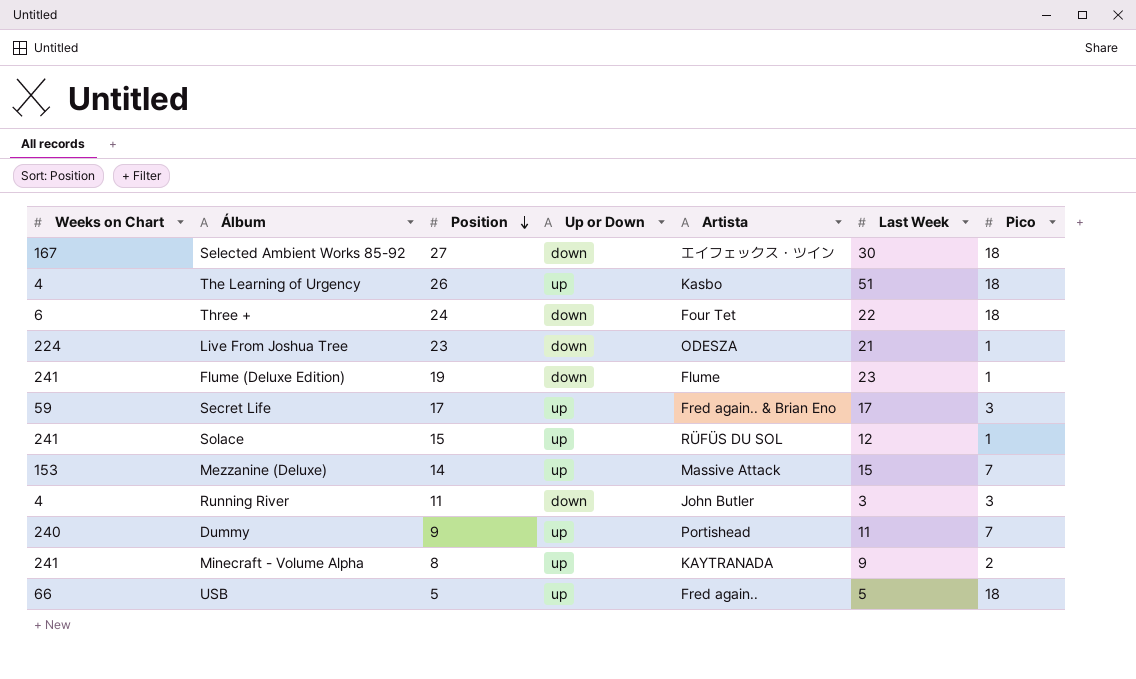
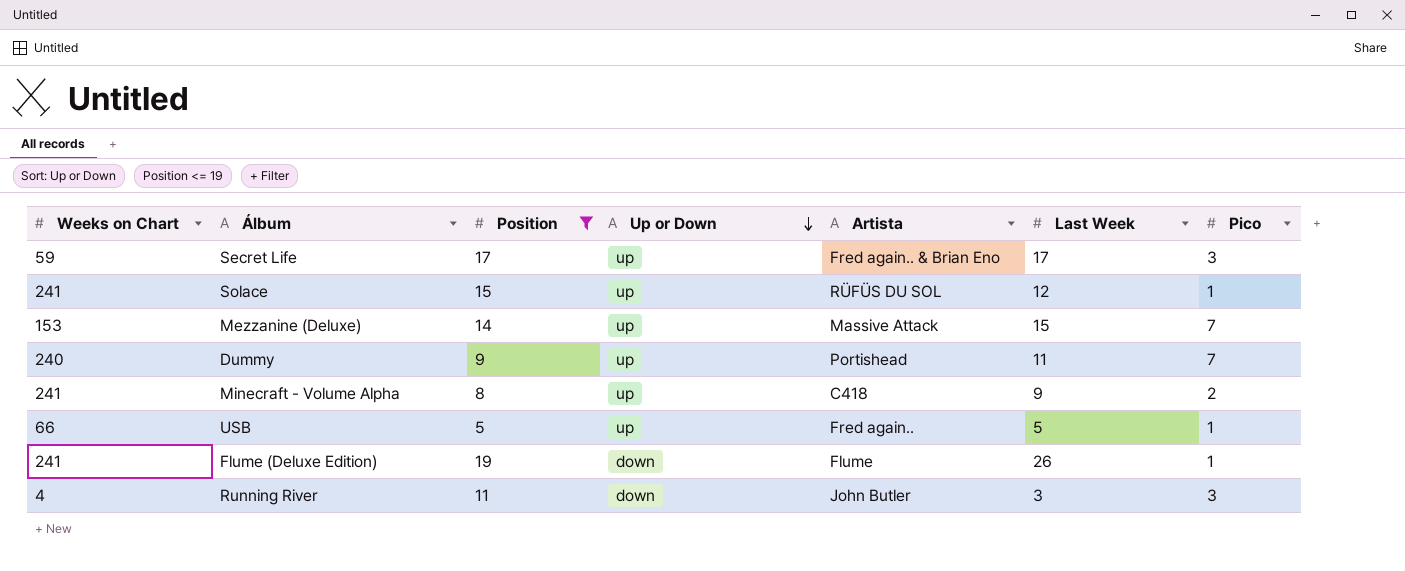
filter: none -> Position <= 19
row order: Position descending -> Up or Down descending
Minecraft - Volume Alpha | Artista: KAYTRANADA -> C418
USB | Pico: 18 -> 1
Flume (Deluxe Edition) | Last Week: 23 -> 26

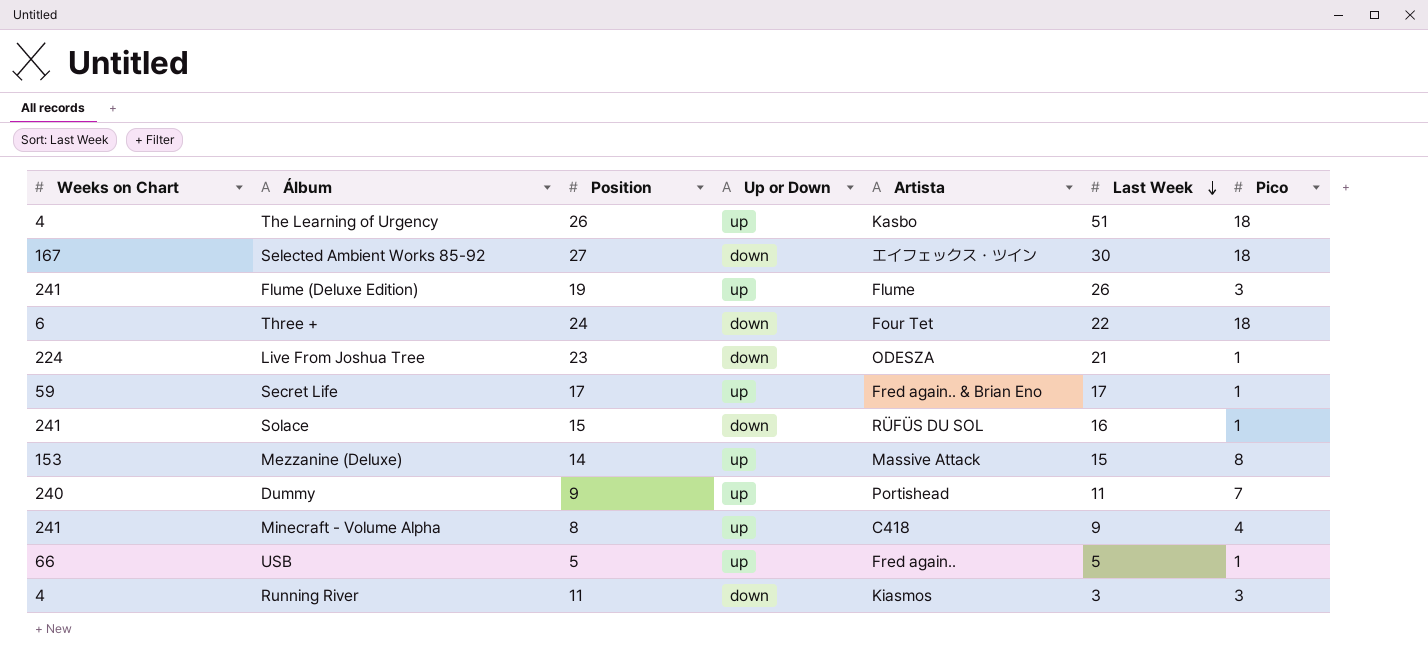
filter: Position <= 19 -> none
row order: Up or Down descending -> Last Week descending
Flume (Deluxe Edition) | Up or Down: down -> up
Flume (Deluxe Edition) | Pico: 1 -> 3
Secret Life | Pico: 3 -> 1
Solace | Up or Down: up -> down
Solace | Last Week: 12 -> 16
Mezzanine (Deluxe) | Pico: 7 -> 8
Minecraft - Volume Alpha | Pico: 2 -> 4
Running River | Artista: John Butler -> Kiasmos

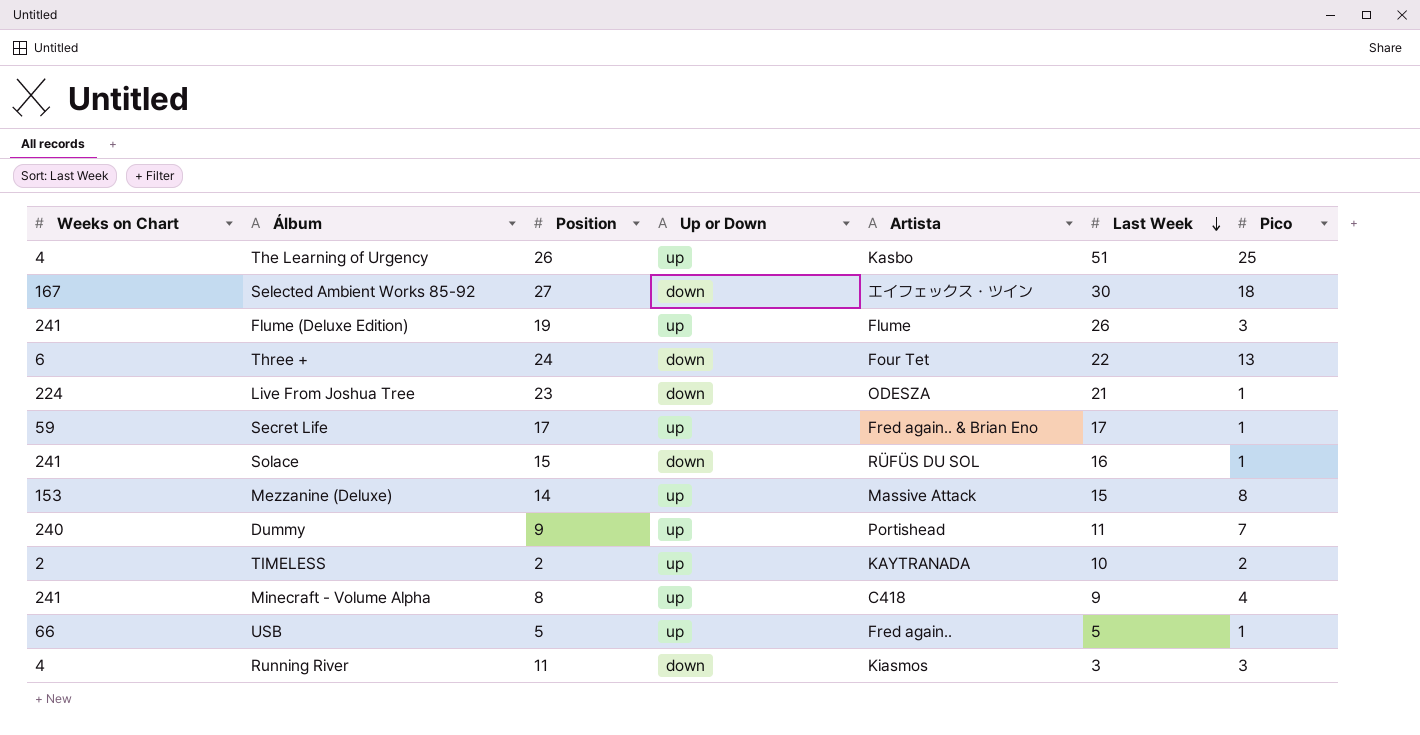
The Learning of Urgency | Pico: 18 -> 25
Three + | Pico: 18 -> 13
row TIMELESS: none -> 2 | 2 | up | KAYTRANADA | 10 | 2

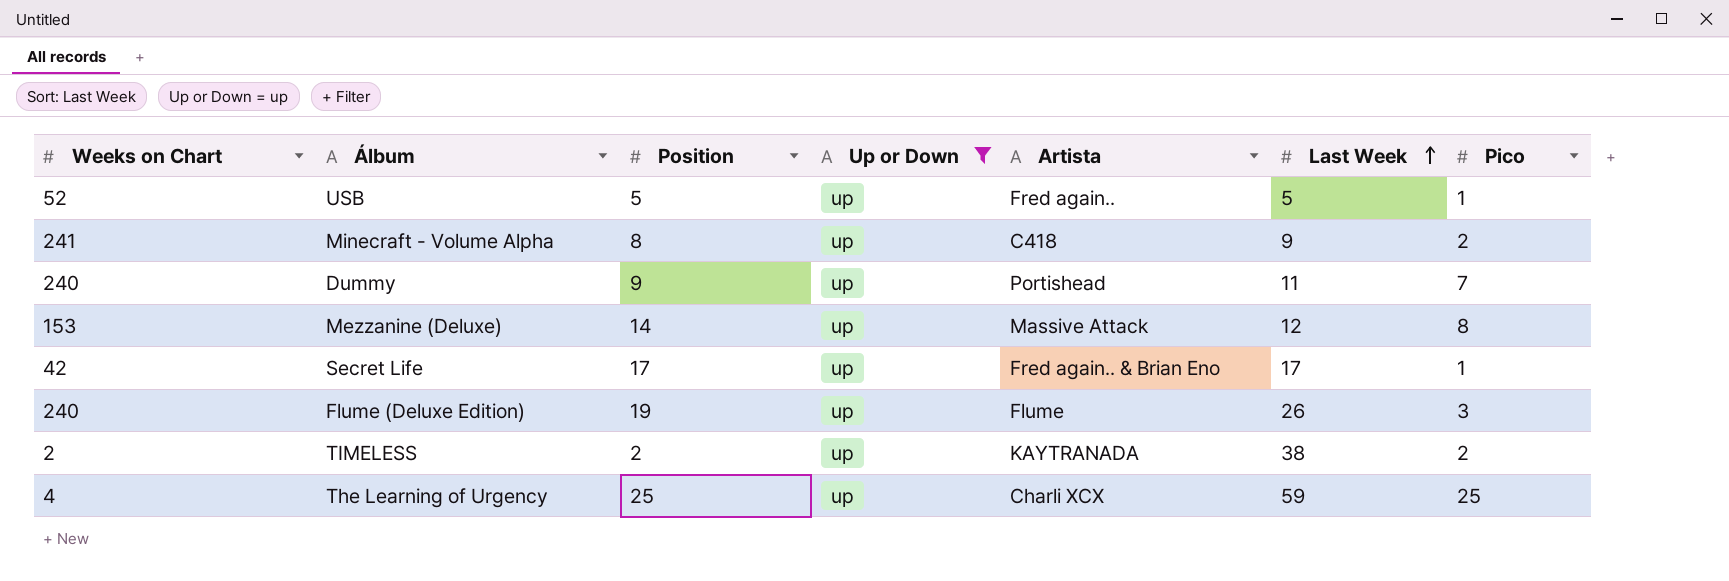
filter: none -> Up or Down = up
row order: Last Week descending -> Last Week ascending
USB | Weeks on Chart: 66 -> 52
Minecraft - Volume Alpha | Pico: 4 -> 2
Mezzanine (Deluxe) | Last Week: 15 -> 12
Secret Life | Weeks on Chart: 59 -> 42
Flume (Deluxe Edition) | Weeks on Chart: 241 -> 240
TIMELESS | Last Week: 10 -> 38
The Learning of Urgency | Position: 26 -> 25
The Learning of Urgency | Artista: Kasbo -> Charli XCX
The Learning of Urgency | Last Week: 51 -> 59

